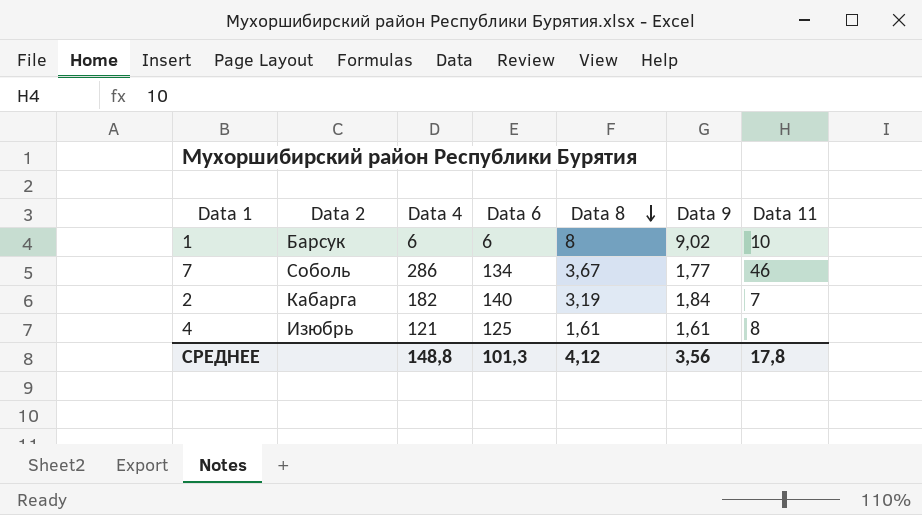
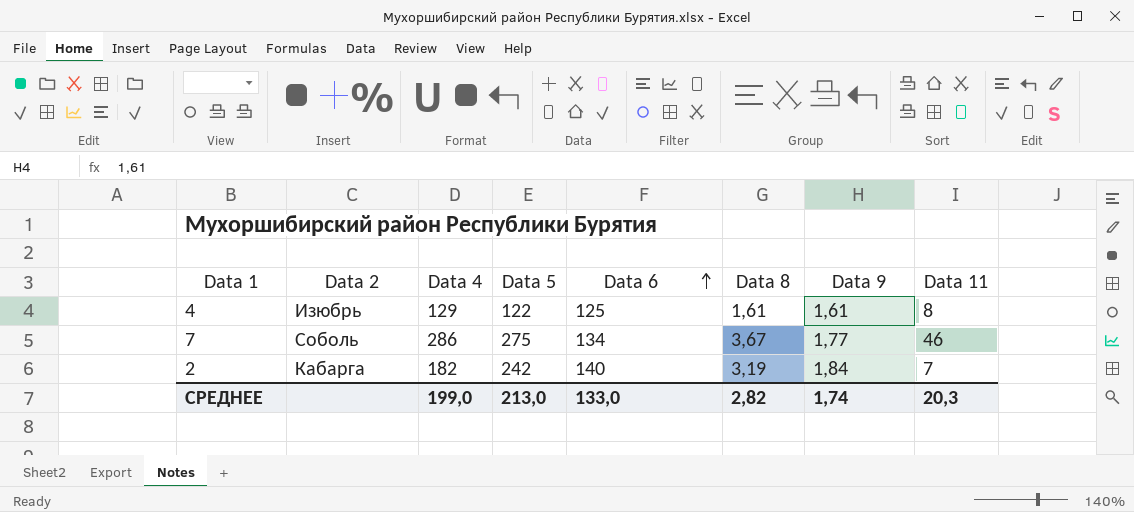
row order: Data 8 descending -> Data 6 ascending
column Data 5 | position: none -> 4
row 1: Барсук | 6 | 6 | 8 | 9,02 | 10 -> none
4 | Data 4: 121 -> 129
СРЕДНЕЕ | Data 4: 148,8 -> 199,0
СРЕДНЕЕ | Data 6: 101,3 -> 133,0
СРЕДНЕЕ | Data 8: 4,12 -> 2,82
СРЕДНЕЕ | Data 9: 3,56 -> 1,74
СРЕДНЕЕ | Data 11: 17,8 -> 20,3

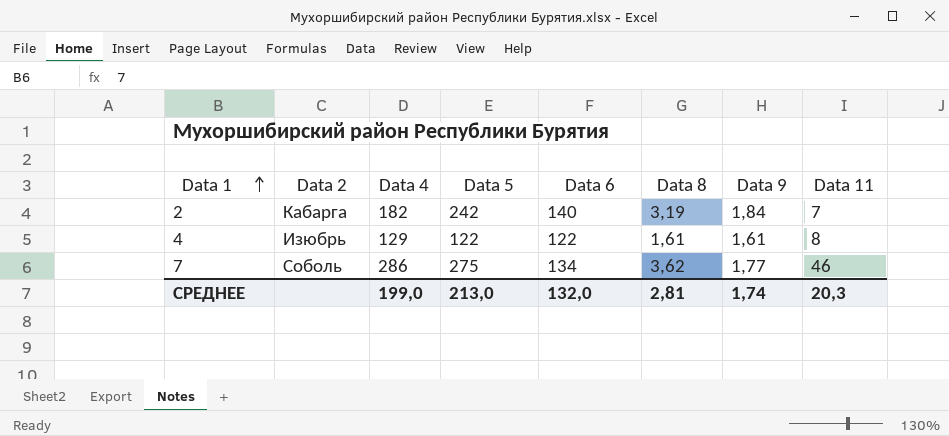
row order: Data 6 ascending -> Data 1 ascending
4 | Data 6: 125 -> 122
7 | Data 8: 3,67 -> 3,62
СРЕДНЕЕ | Data 6: 133,0 -> 132,0
СРЕДНЕЕ | Data 8: 2,82 -> 2,81

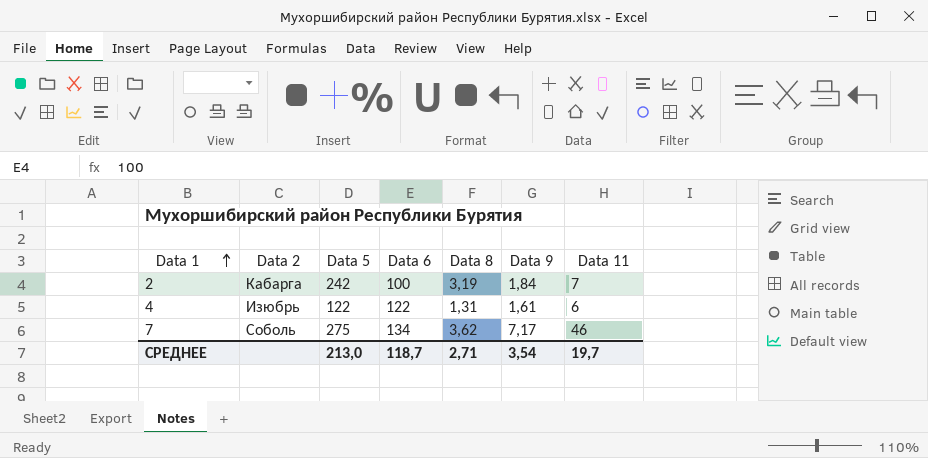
column Data 4 | position: 3 -> none
2 | Data 6: 140 -> 100
4 | Data 8: 1,61 -> 1,31
4 | Data 11: 8 -> 6
7 | Data 9: 1,77 -> 7,17
СРЕДНЕЕ | Data 6: 132,0 -> 118,7
СРЕДНЕЕ | Data 8: 2,81 -> 2,71
СРЕДНЕЕ | Data 9: 1,74 -> 3,54
СРЕДНЕЕ | Data 11: 20,3 -> 19,7

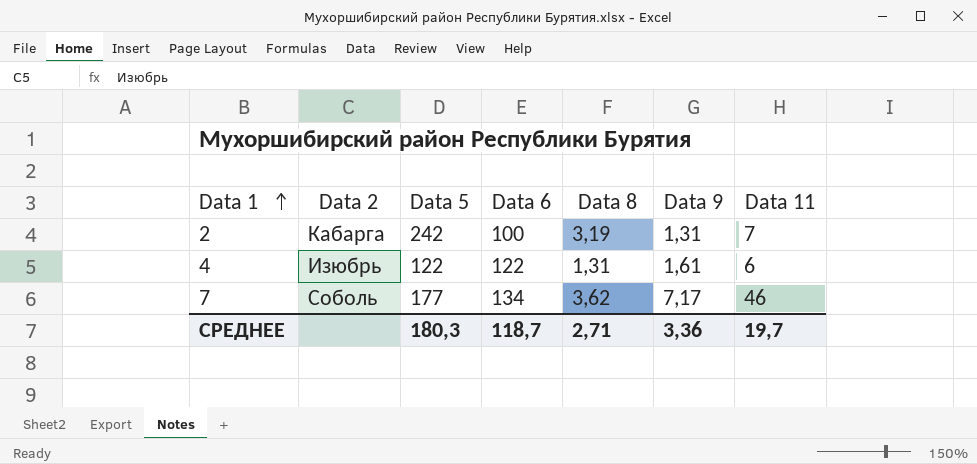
2 | Data 9: 1,84 -> 1,31
7 | Data 5: 275 -> 177
СРЕДНЕЕ | Data 5: 213,0 -> 180,3
СРЕДНЕЕ | Data 9: 3,54 -> 3,36

